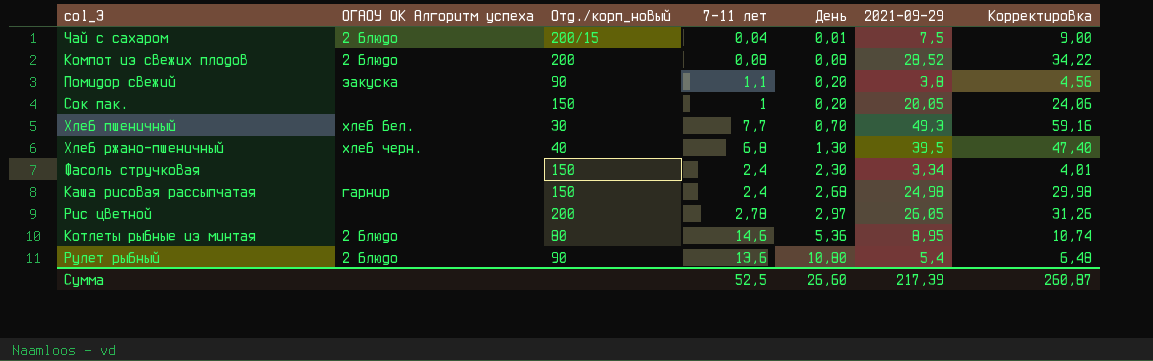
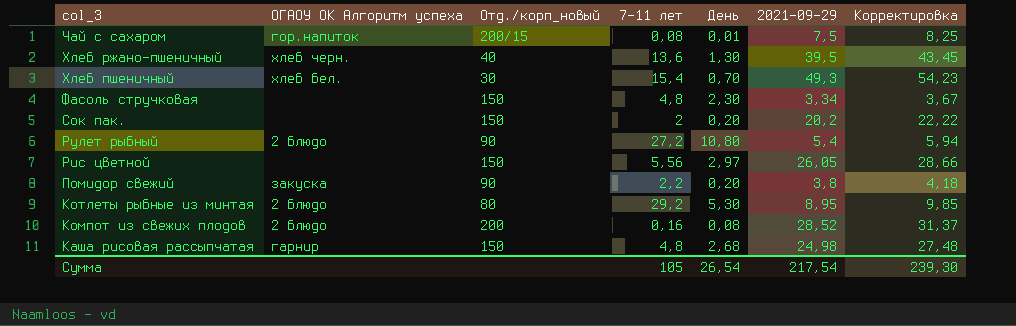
row order: День ascending -> col_3 descending
column Корректировка | formula: [2021-09-29] * 1,2 -> [2021-09-29] * 1,1
Чай с сахаром | ОГАОУ ОК Алгоритм успеха: 2 блюдо -> гор.напиток
Чай с сахаром | 7-11 лет: 0,04 -> 0,08
Хлеб ржано-пшеничный | 7-11 лет: 6,8 -> 13,6
Хлеб пшеничный | 7-11 лет: 7,7 -> 15,4
Фасоль стручковая | 7-11 лет: 2,4 -> 4,8
Сок пак. | 7-11 лет: 1 -> 2
Сок пак. | 2021-09-29: 20,05 -> 20,2
Рулет рыбный | 7-11 лет: 13,6 -> 27,2
Рис цветной | Отд./корп_новый: 200 -> 150
Рис цветной | 7-11 лет: 2,78 -> 5,56
Помидор свежий | 7-11 лет: 1,1 -> 2,2
Котлеты рыбные из минтая | 7-11 лет: 14,6 -> 29,2
Котлеты рыбные из минтая | День: 5,36 -> 5,30
Компот из свежих плодов | 7-11 лет: 0,08 -> 0,16
Каша рисовая рассыпчатая | 7-11 лет: 2,4 -> 4,8
Сумма | 7-11 лет: 52,5 -> 105
Сумма | День: 26,60 -> 26,54
Сумма | 2021-09-29: 217,39 -> 217,54
Сумма | Корректировка: 260,87 -> 239,30

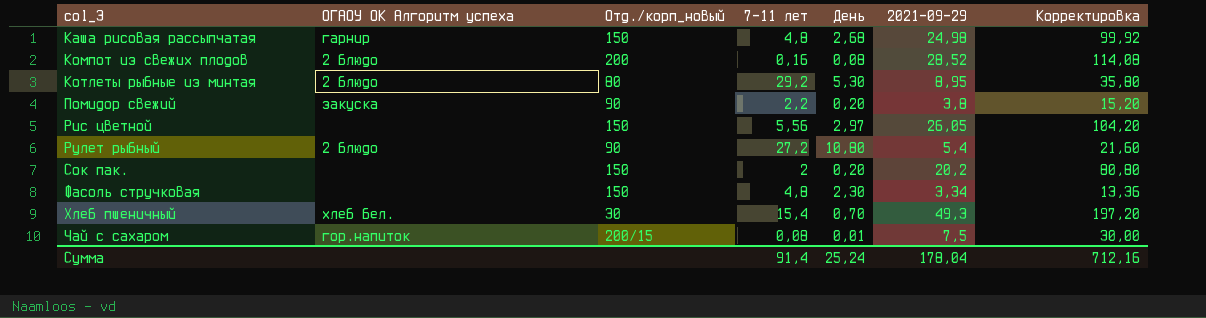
row order: col_3 descending -> col_3 ascending
column Корректировка | formula: [2021-09-29] * 1,1 -> [2021-09-29] * 4
row Хлеб ржано-пшеничный: хлеб черн. | 40 | 13,6 | 1,30 | 39,5 | 43,45 -> none
Сумма | 7-11 лет: 105 -> 91,4
Сумма | День: 26,54 -> 25,24
Сумма | 2021-09-29: 217,54 -> 178,04
Сумма | Корректировка: 239,30 -> 712,16

